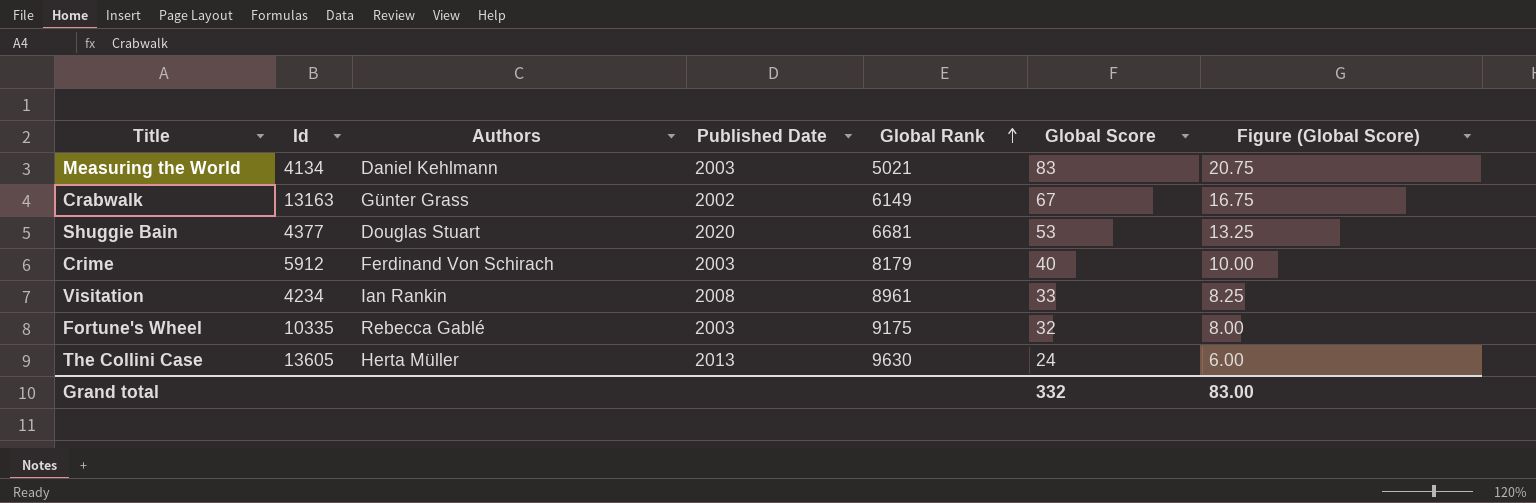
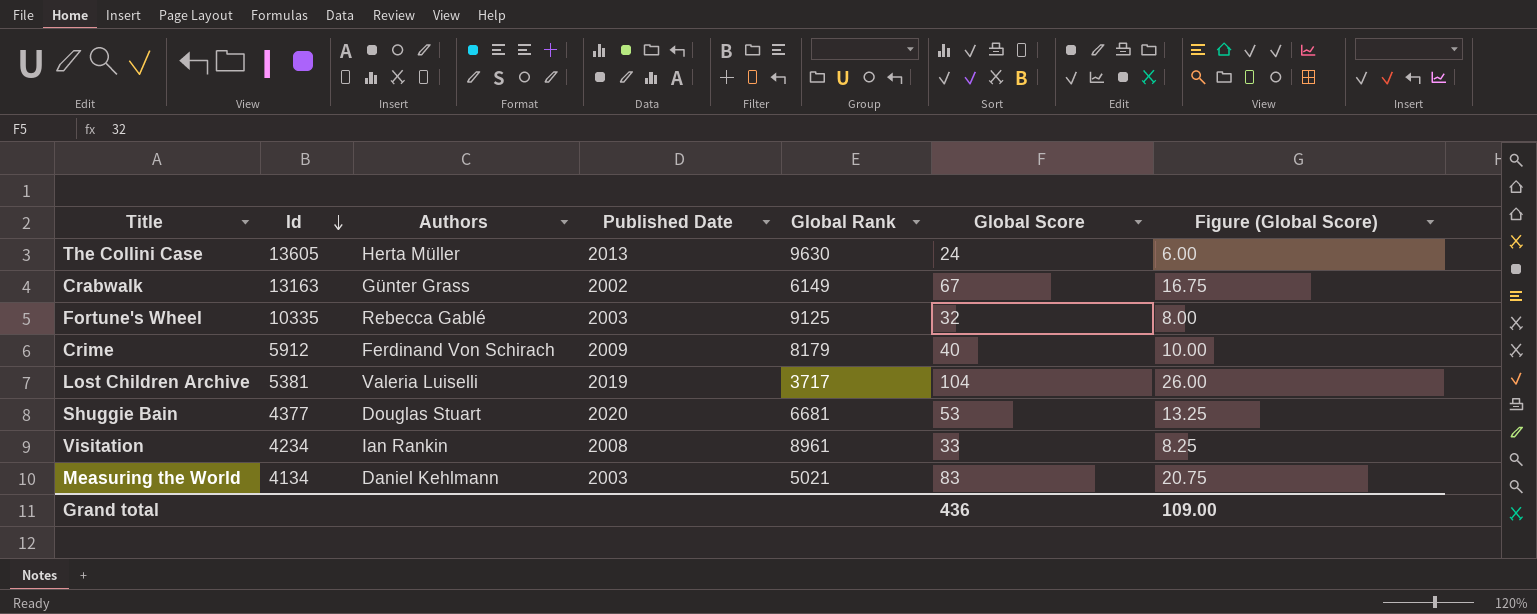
row order: Global Rank ascending -> Id descending
Fortune's Wheel | Global Rank: 9175 -> 9125
Crime | Published Date: 2003 -> 2009
row Lost Children Archive: none -> 5381 | Valeria Luiselli | 2019 | 3717 | 104 | 26.00
Grand total | Global Score: 332 -> 436
Grand total | Figure (Global Score): 83.00 -> 109.00

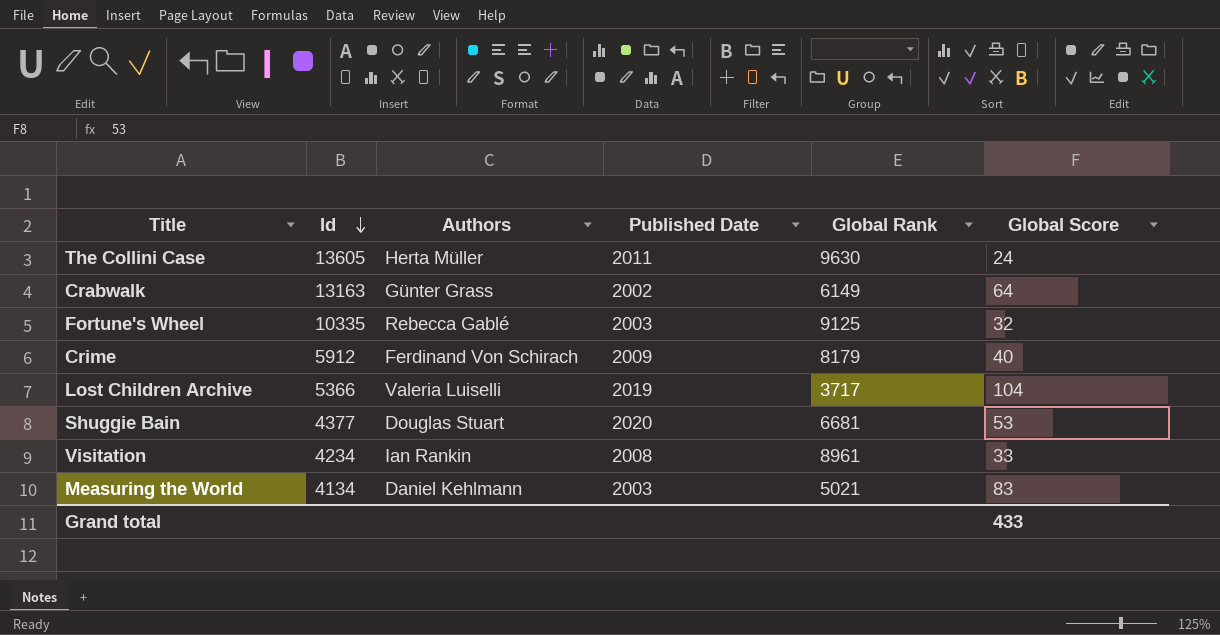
column Figure (Global Score) | formula: [Global Score] * 0.25 -> none
The Collini Case | Published Date: 2013 -> 2011
Crabwalk | Global Score: 67 -> 64
Lost Children Archive | Id: 5381 -> 5366
Grand total | Global Score: 436 -> 433

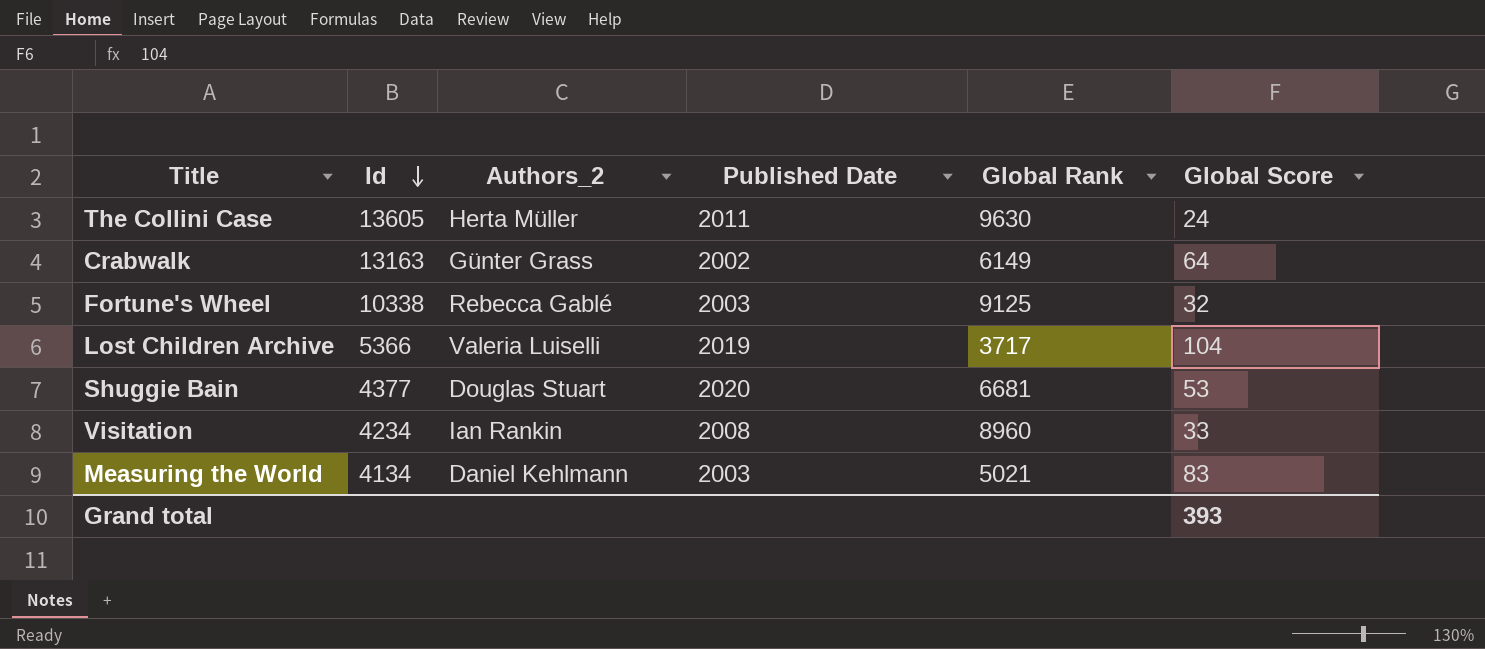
column name: Authors -> Authors_2
row Crime: 5912 | Ferdinand Von Schirach | 2009 | 8179 | 40 -> none
Fortune's Wheel | Id: 10335 -> 10338
Visitation | Global Rank: 8961 -> 8960
Grand total | Global Score: 433 -> 393

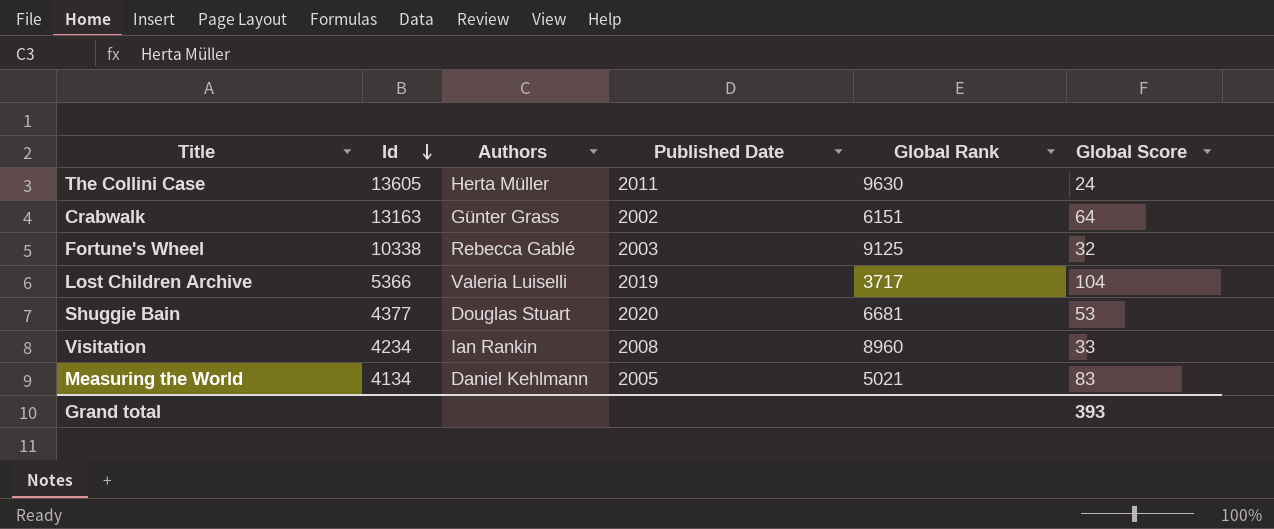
column name: Authors_2 -> Authors
Crabwalk | Global Rank: 6149 -> 6151
Measuring the World | Published Date: 2003 -> 2005

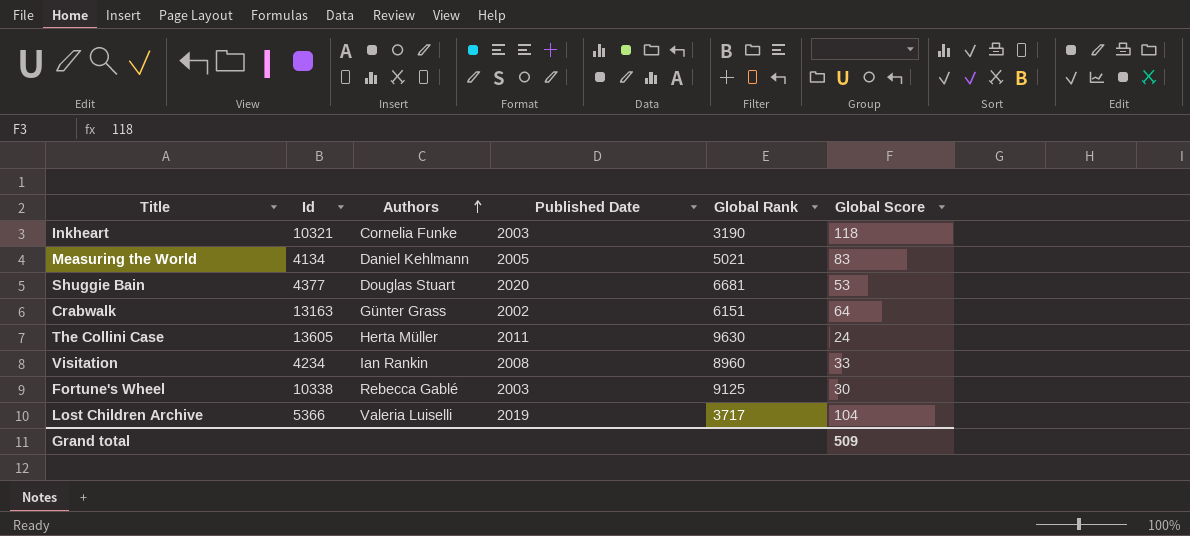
row order: Id descending -> Authors ascending
row Inkheart: none -> 10321 | Cornelia Funke | 2003 | 3190 | 118
Fortune's Wheel | Global Score: 32 -> 30
Grand total | Global Score: 393 -> 509

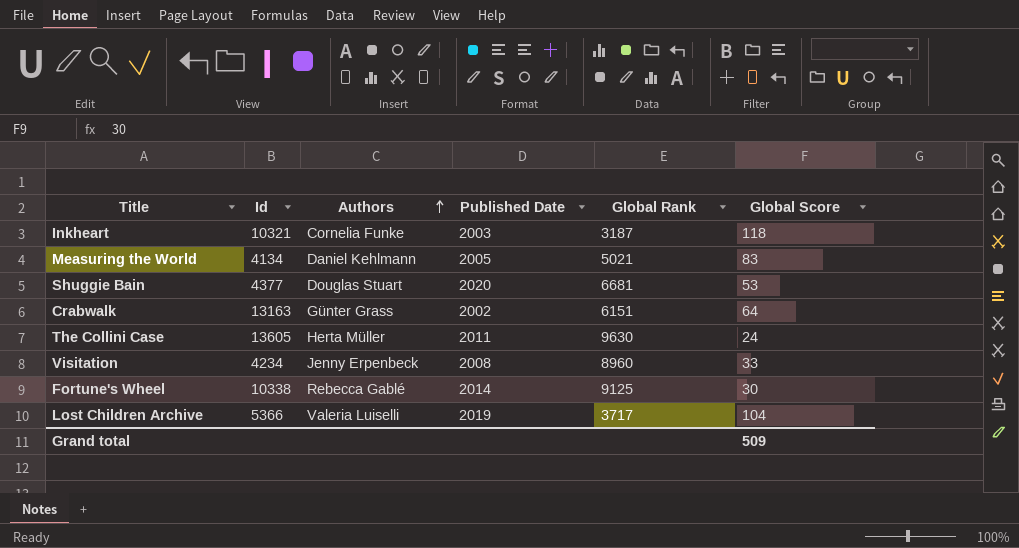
Inkheart | Global Rank: 3190 -> 3187
Visitation | Authors: Ian Rankin -> Jenny Erpenbeck
Fortune's Wheel | Published Date: 2003 -> 2014

